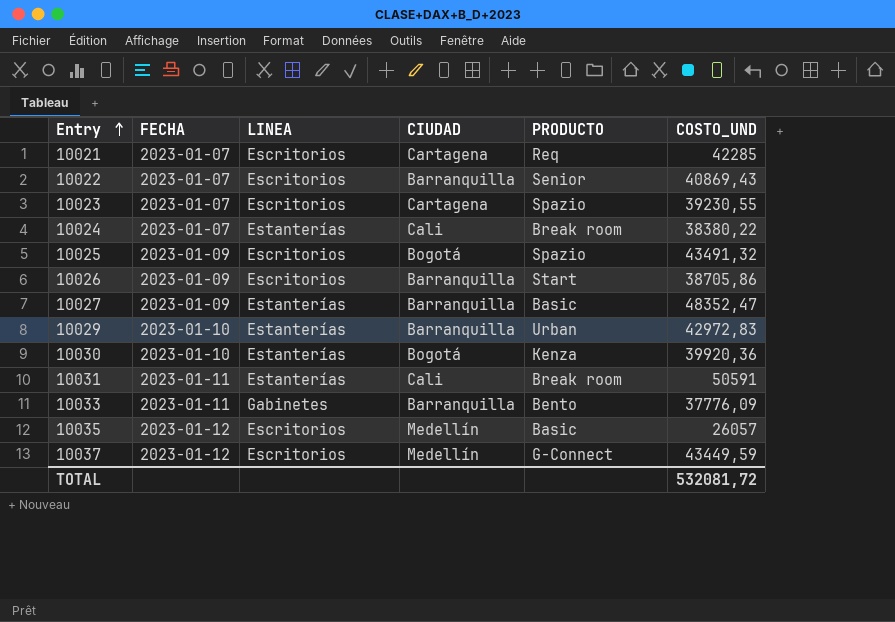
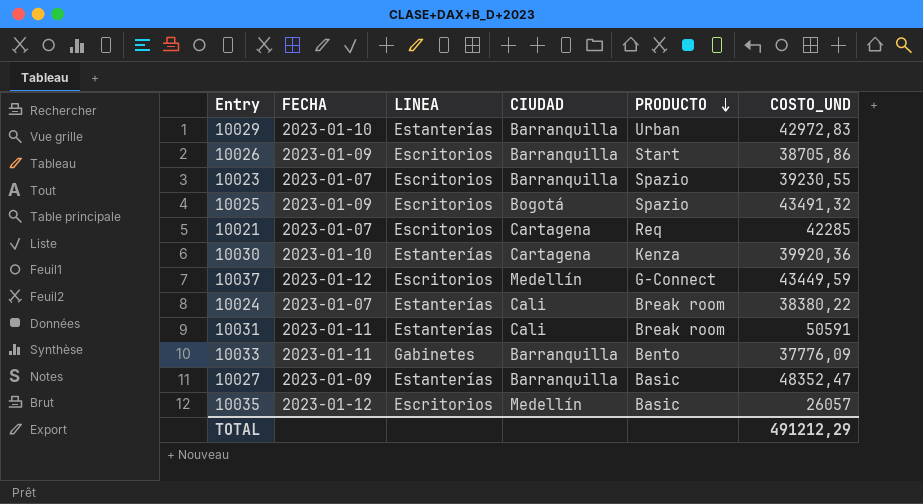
row order: Entry ascending -> PRODUCTO descending
row 10022: 2023-01-07 | Escritorios | Barranquilla | Senior | 40869,43 -> none
10023 | CIUDAD: Cartagena -> Barranquilla
10030 | CIUDAD: Bogotá -> Cartagena
TOTAL | COSTO_UND: 532081,72 -> 491212,29

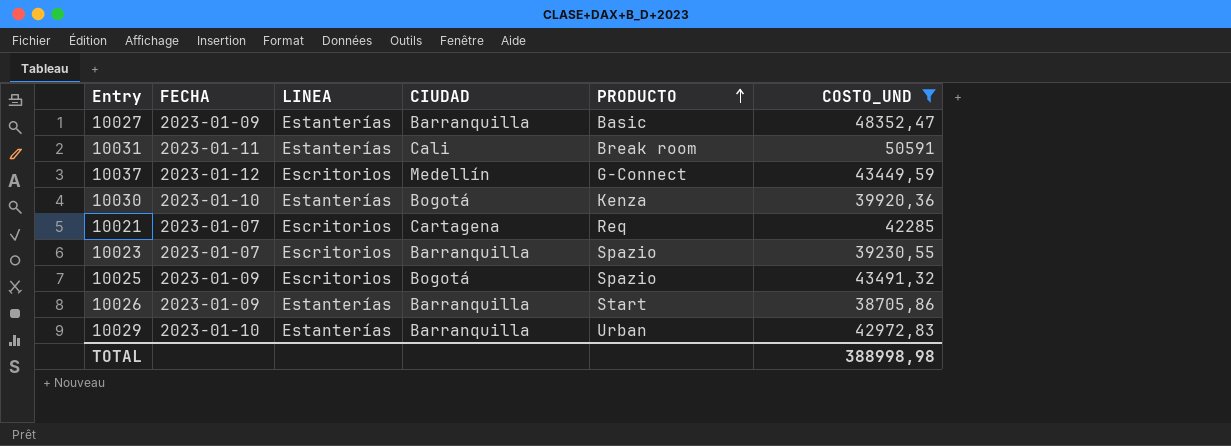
filter: none -> COSTO_UND >= 38705,86
row order: PRODUCTO descending -> PRODUCTO ascending
10030 | CIUDAD: Cartagena -> Bogotá
10026 | LINEA: Escritorios -> Estanterías
TOTAL | COSTO_UND: 491212,29 -> 388998,98

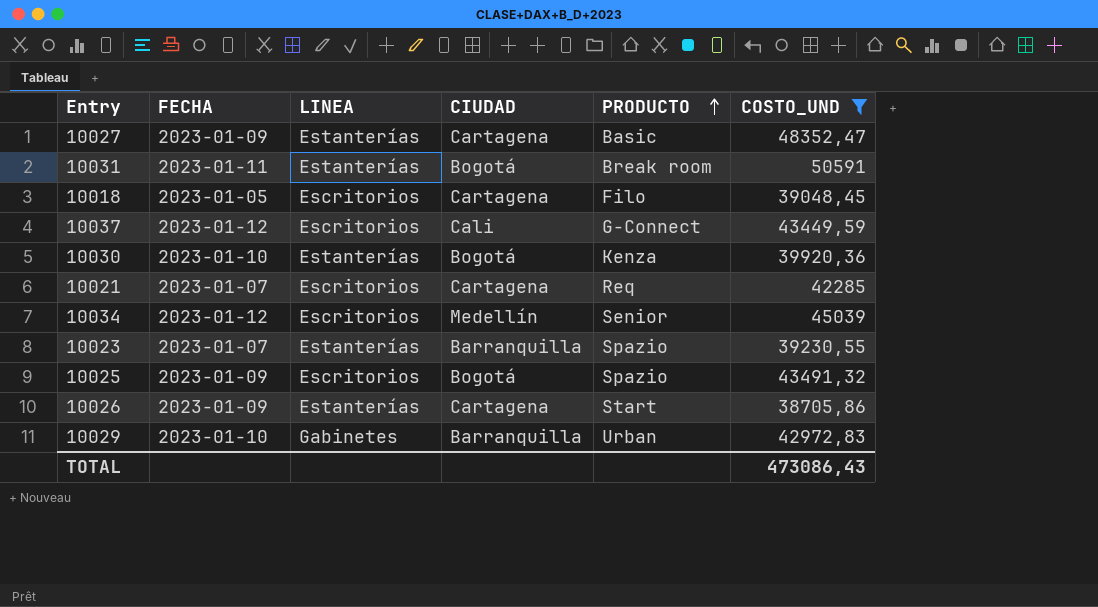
10027 | CIUDAD: Barranquilla -> Cartagena
10031 | CIUDAD: Cali -> Bogotá
row 10018: none -> 2023-01-05 | Escritorios | Cartagena | Filo | 39048,45
10037 | CIUDAD: Medellín -> Cali
row 10034: none -> 2023-01-12 | Escritorios | Medellín | Senior | 45039
10023 | LINEA: Escritorios -> Estanterías
10026 | CIUDAD: Barranquilla -> Cartagena
10029 | LINEA: Estanterías -> Gabinetes
TOTAL | COSTO_UND: 388998,98 -> 473086,43

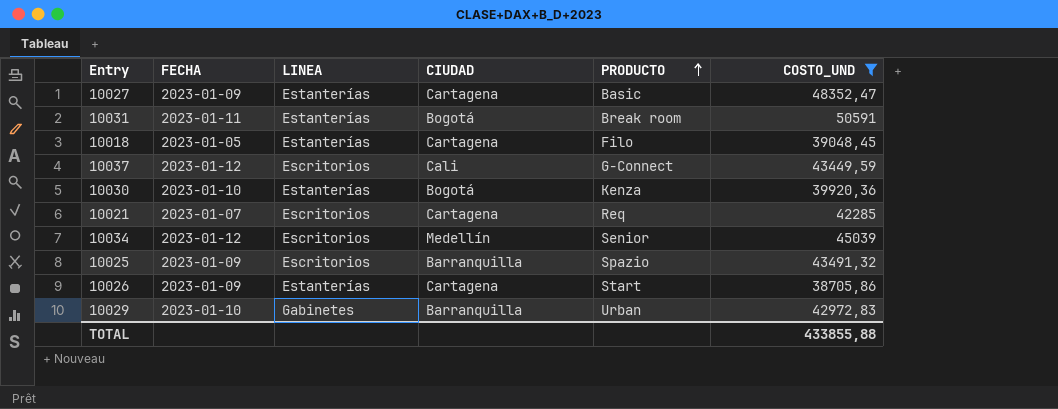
row 10023: 2023-01-07 | Estanterías | Barranquilla | Spazio | 39230,55 -> none
10018 | LINEA: Escritorios -> Estanterías
10025 | CIUDAD: Bogotá -> Barranquilla
TOTAL | COSTO_UND: 473086,43 -> 433855,88

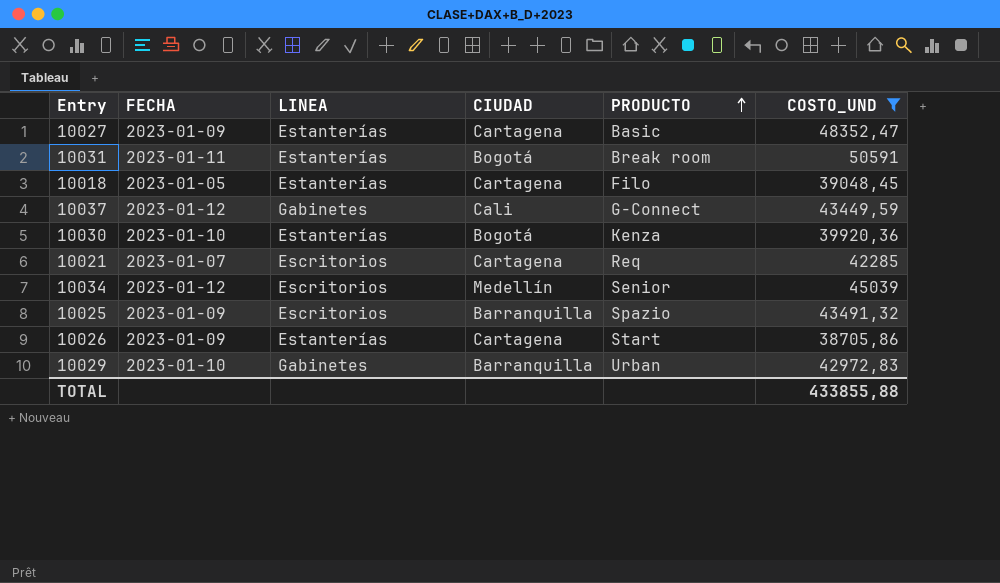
10037 | LINEA: Escritorios -> Gabinetes

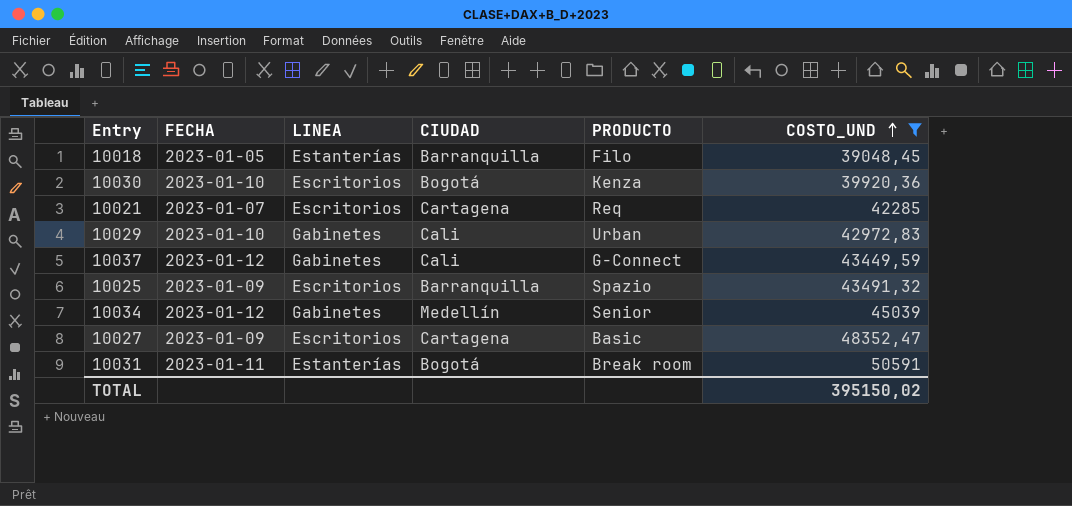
row order: PRODUCTO ascending -> COSTO_UND ascending
row 10026: 2023-01-09 | Estanterías | Cartagena | Start | 38705,86 -> none
10018 | CIUDAD: Cartagena -> Barranquilla
10030 | LINEA: Estanterías -> Escritorios
10029 | CIUDAD: Barranquilla -> Cali
10034 | LINEA: Escritorios -> Gabinetes
10027 | LINEA: Estanterías -> Escritorios
TOTAL | COSTO_UND: 433855,88 -> 395150,02

